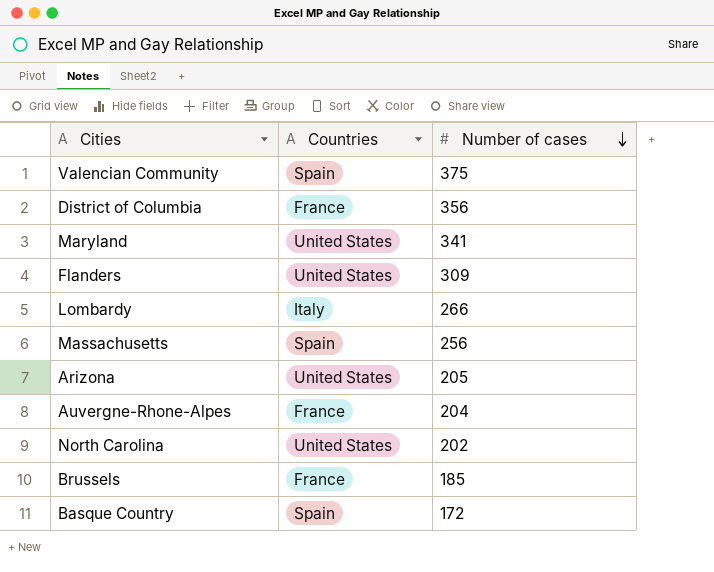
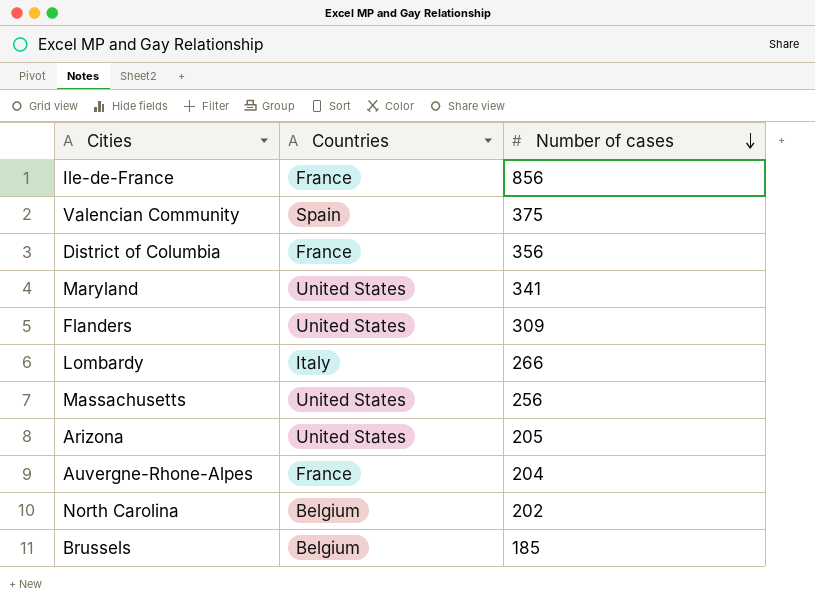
row Basque Country: Spain | 172 -> none
row Ile-de-France: none -> France | 856
Massachusetts | Countries: Spain -> United States
North Carolina | Countries: United States -> Belgium
Brussels | Countries: France -> Belgium

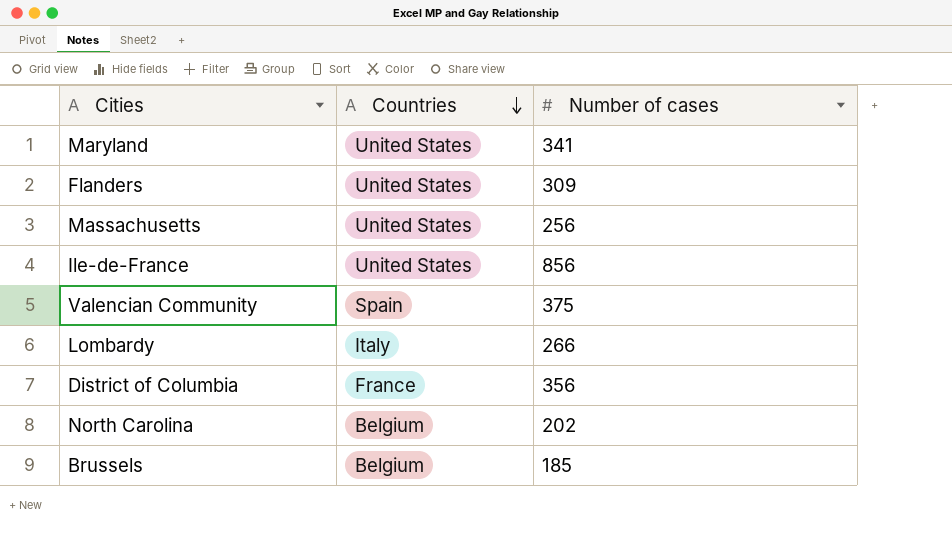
row order: Number of cases descending -> Countries descending
row Arizona: United States | 205 -> none
row Auvergne-Rhone-Alpes: France | 204 -> none
Ile-de-France | Countries: France -> United States

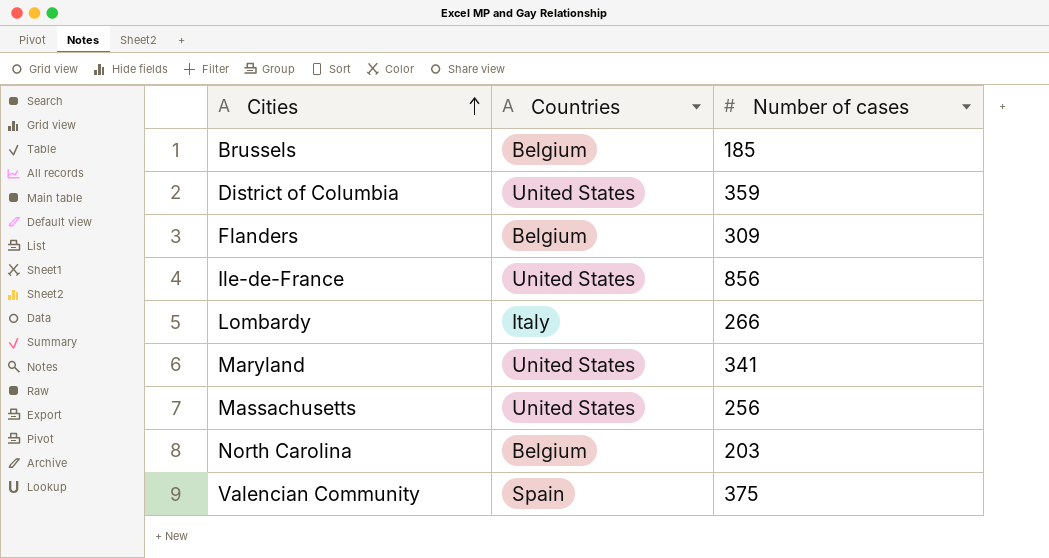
row order: Countries descending -> Cities ascending
District of Columbia | Countries: France -> United States
District of Columbia | Number of cases: 356 -> 359
Flanders | Countries: United States -> Belgium
North Carolina | Number of cases: 202 -> 203

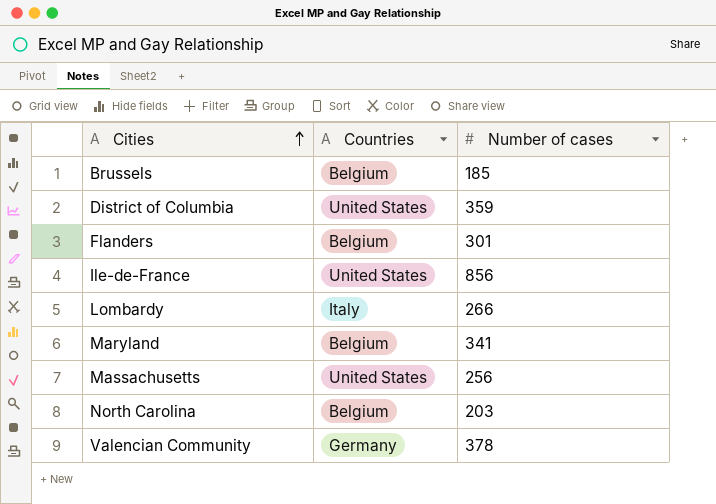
Flanders | Number of cases: 309 -> 301
Maryland | Countries: United States -> Belgium
Valencian Community | Countries: Spain -> Germany
Valencian Community | Number of cases: 375 -> 378

